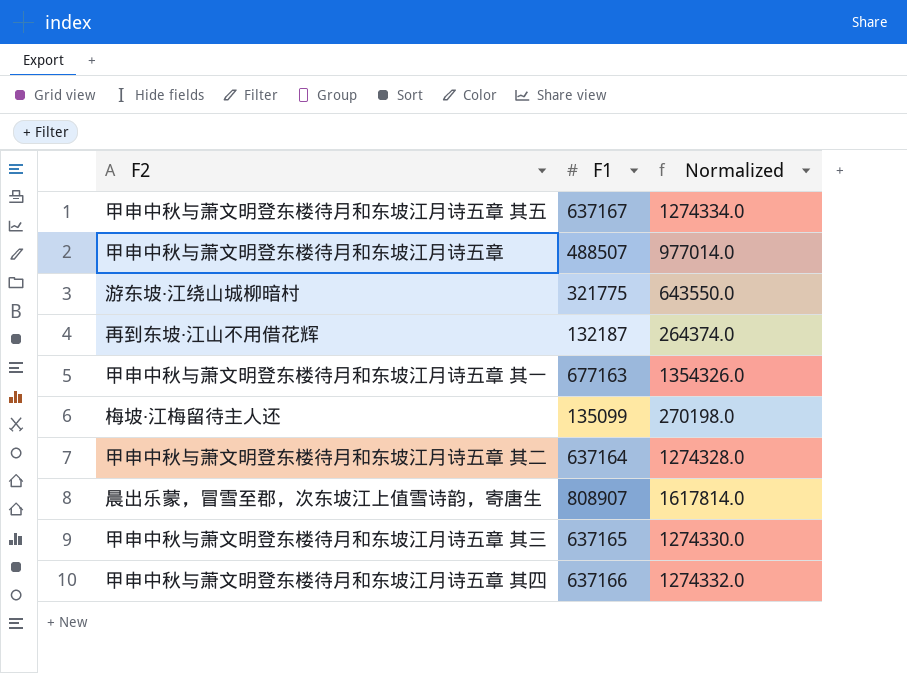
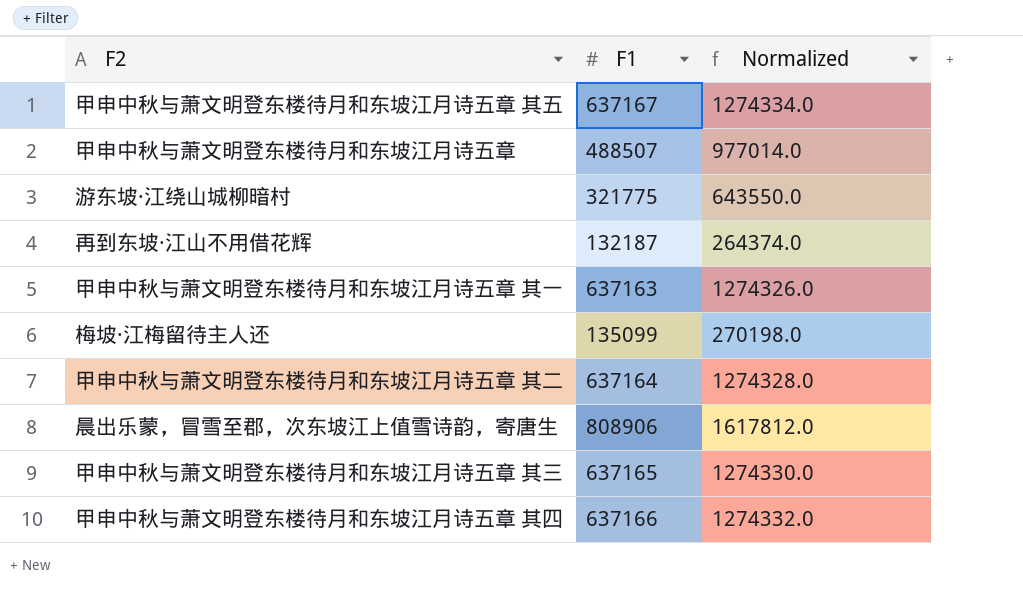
甲申中秋与萧文明登东楼待月和东坡江月诗五章 其一 | F1: 677163 -> 637163
甲申中秋与萧文明登东楼待月和东坡江月诗五章 其一 | Normalized: 1354326.0 -> 1274326.0
晨出乐蒙，冒雪至郡，次东坡江上值雪诗韵，寄唐生 | F1: 808907 -> 808906
晨出乐蒙，冒雪至郡，次东坡江上值雪诗韵，寄唐生 | Normalized: 1617814.0 -> 1617812.0

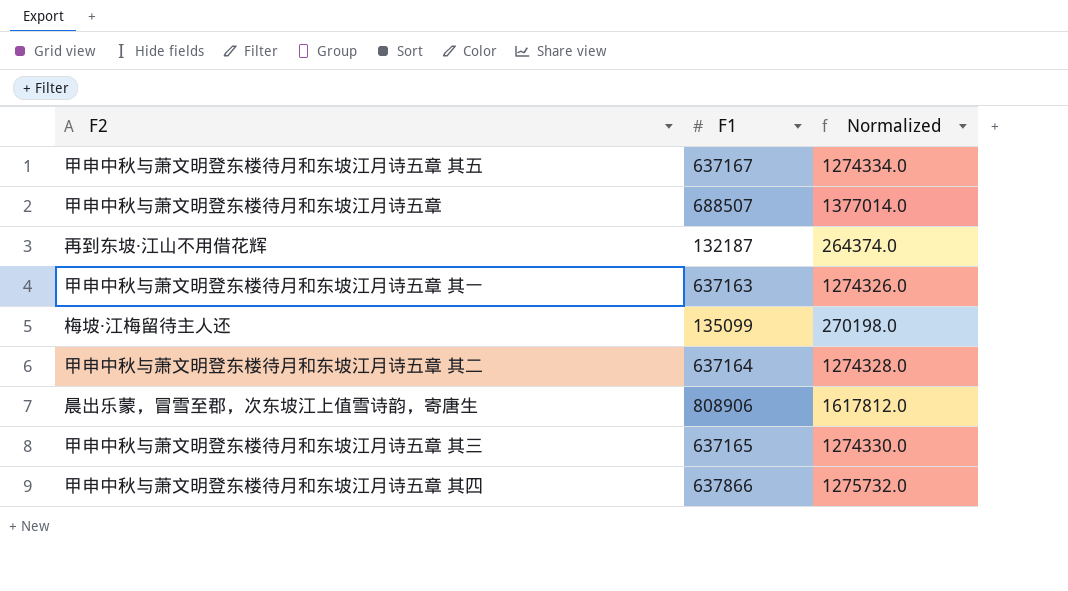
row 游东坡·江绕山城柳暗村: 321775 | 643550.0 -> none
甲申中秋与萧文明登东楼待月和东坡江月诗五章 | F1: 488507 -> 688507
甲申中秋与萧文明登东楼待月和东坡江月诗五章 | Normalized: 977014.0 -> 1377014.0
甲申中秋与萧文明登东楼待月和东坡江月诗五章 其四 | F1: 637166 -> 637866
甲申中秋与萧文明登东楼待月和东坡江月诗五章 其四 | Normalized: 1274332.0 -> 1275732.0

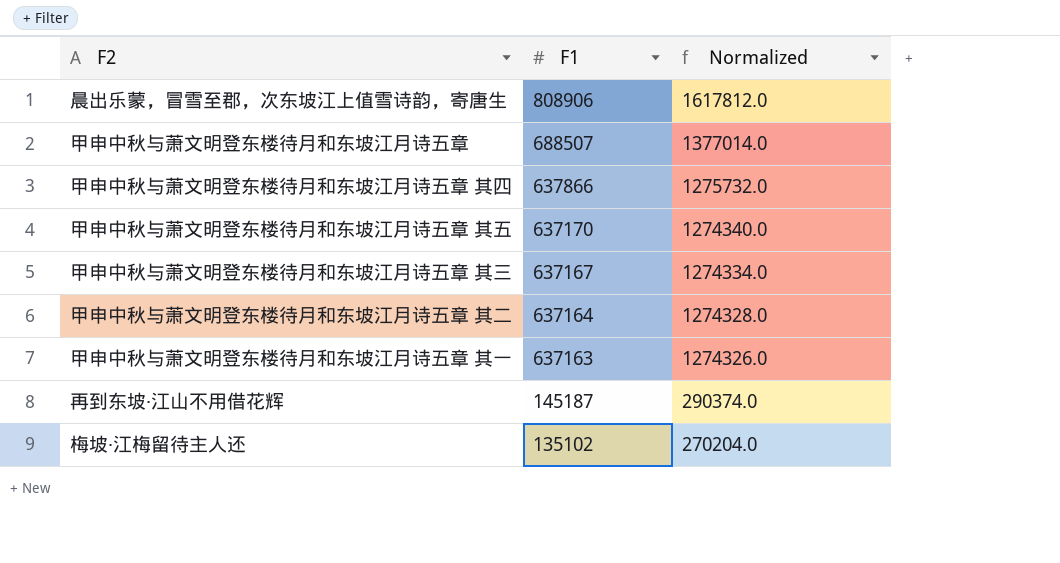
row order: none -> F1 descending
甲申中秋与萧文明登东楼待月和东坡江月诗五章 其五 | F1: 637167 -> 637170
甲申中秋与萧文明登东楼待月和东坡江月诗五章 其五 | Normalized: 1274334.0 -> 1274340.0
甲申中秋与萧文明登东楼待月和东坡江月诗五章 其三 | F1: 637165 -> 637167
甲申中秋与萧文明登东楼待月和东坡江月诗五章 其三 | Normalized: 1274330.0 -> 1274334.0
再到东坡·江山不用借花辉 | F1: 132187 -> 145187
再到东坡·江山不用借花辉 | Normalized: 264374.0 -> 290374.0
梅坡·江梅留待主人还 | F1: 135099 -> 135102
梅坡·江梅留待主人还 | Normalized: 270198.0 -> 270204.0

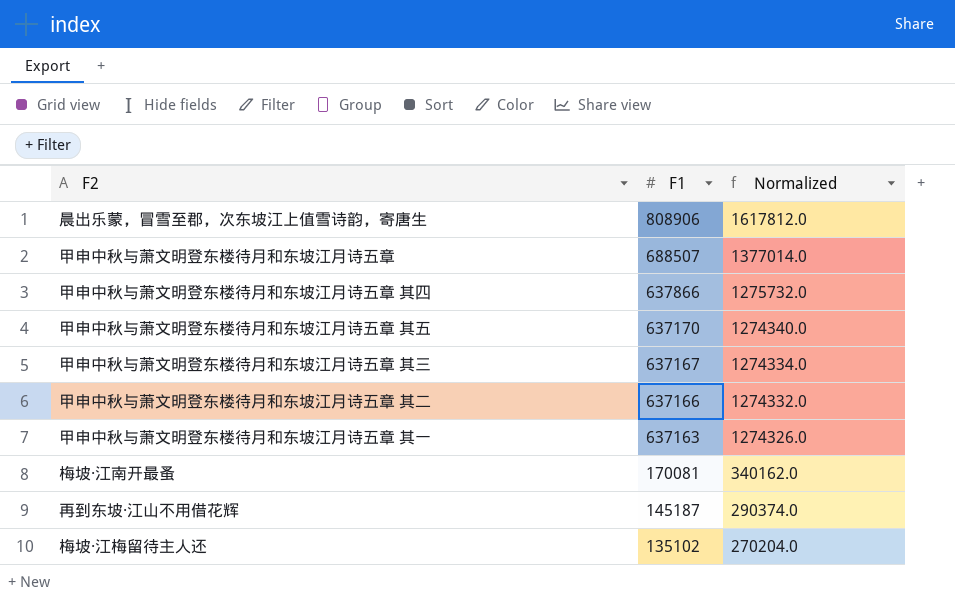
甲申中秋与萧文明登东楼待月和东坡江月诗五章 其二 | F1: 637164 -> 637166
甲申中秋与萧文明登东楼待月和东坡江月诗五章 其二 | Normalized: 1274328.0 -> 1274332.0
row 梅坡·江南开最蚤: none -> 170081 | 340162.0

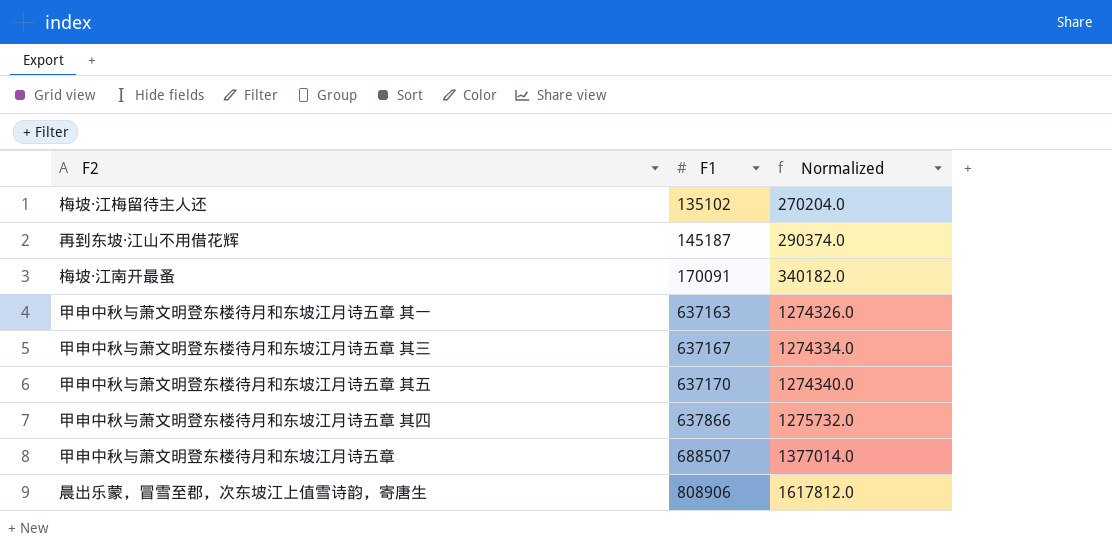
row order: F1 descending -> F1 ascending
row 甲申中秋与萧文明登东楼待月和东坡江月诗五章 其二: 637166 | 1274332.0 -> none
梅坡·江南开最蚤 | F1: 170081 -> 170091
梅坡·江南开最蚤 | Normalized: 340162.0 -> 340182.0

